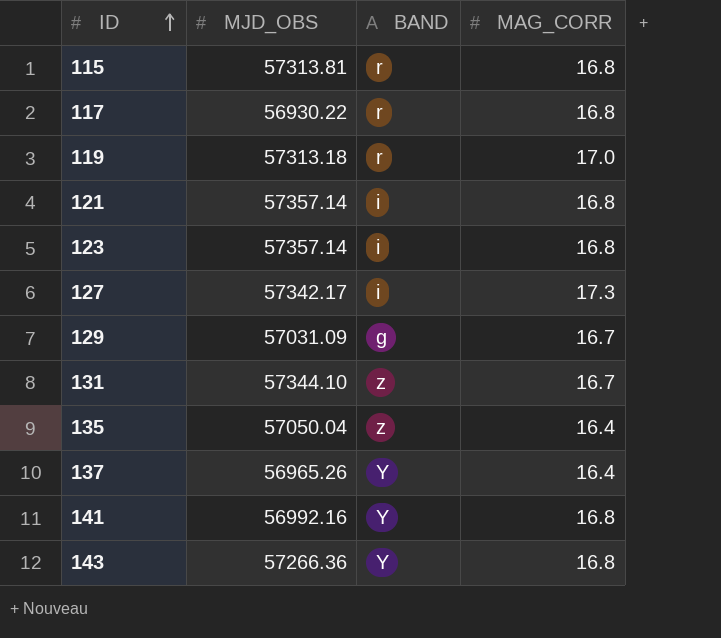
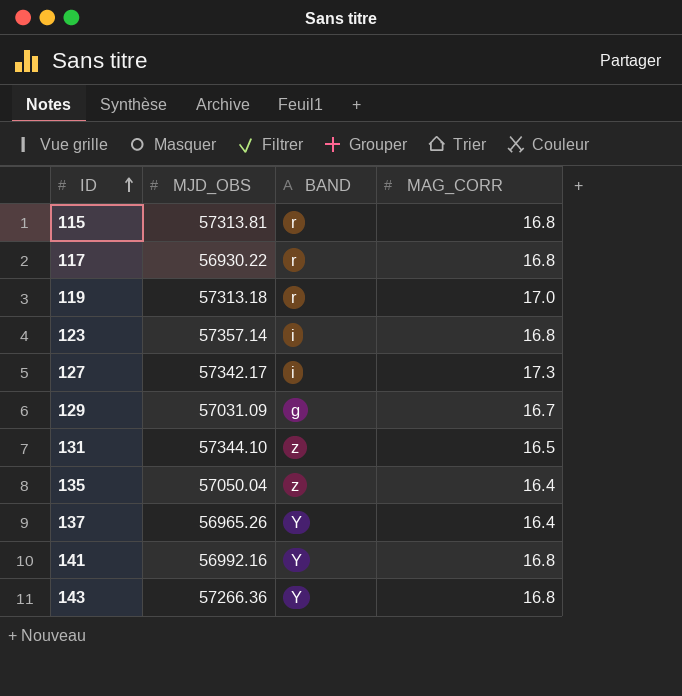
row 121: 57357.14 | i | 16.8 -> none
131 | MAG_CORR: 16.7 -> 16.5

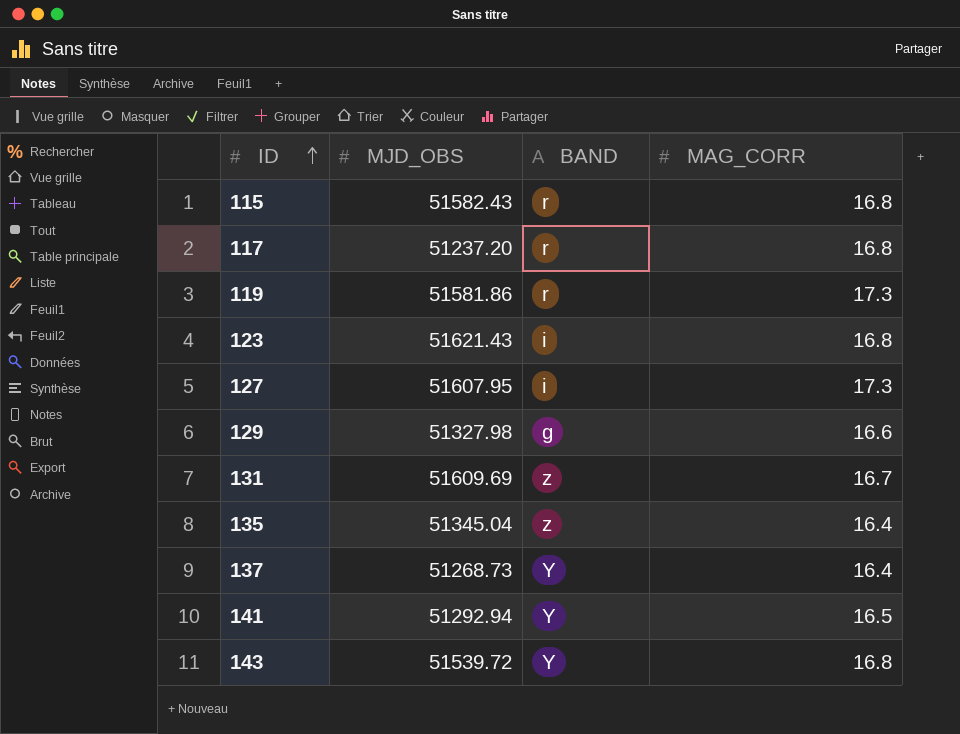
115 | MJD_OBS: 57313.81 -> 51582.43
117 | MJD_OBS: 56930.22 -> 51237.20
119 | MJD_OBS: 57313.18 -> 51581.86
119 | MAG_CORR: 17.0 -> 17.3
123 | MJD_OBS: 57357.14 -> 51621.43
127 | MJD_OBS: 57342.17 -> 51607.95
129 | MJD_OBS: 57031.09 -> 51327.98
129 | MAG_CORR: 16.7 -> 16.6
131 | MJD_OBS: 57344.10 -> 51609.69
131 | MAG_CORR: 16.5 -> 16.7
135 | MJD_OBS: 57050.04 -> 51345.04
137 | MJD_OBS: 56965.26 -> 51268.73
141 | MJD_OBS: 56992.16 -> 51292.94
141 | MAG_CORR: 16.8 -> 16.5
143 | MJD_OBS: 57266.36 -> 51539.72

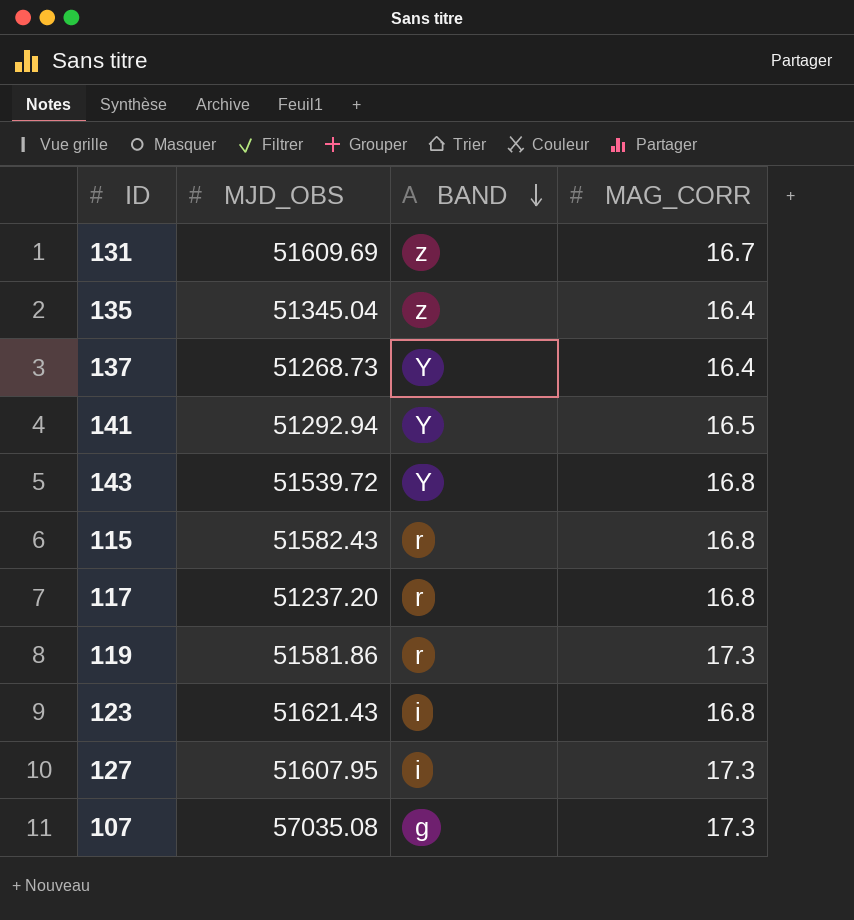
row order: ID ascending -> BAND descending
row 129: 51327.98 | g | 16.6 -> none
row 107: none -> 57035.08 | g | 17.3

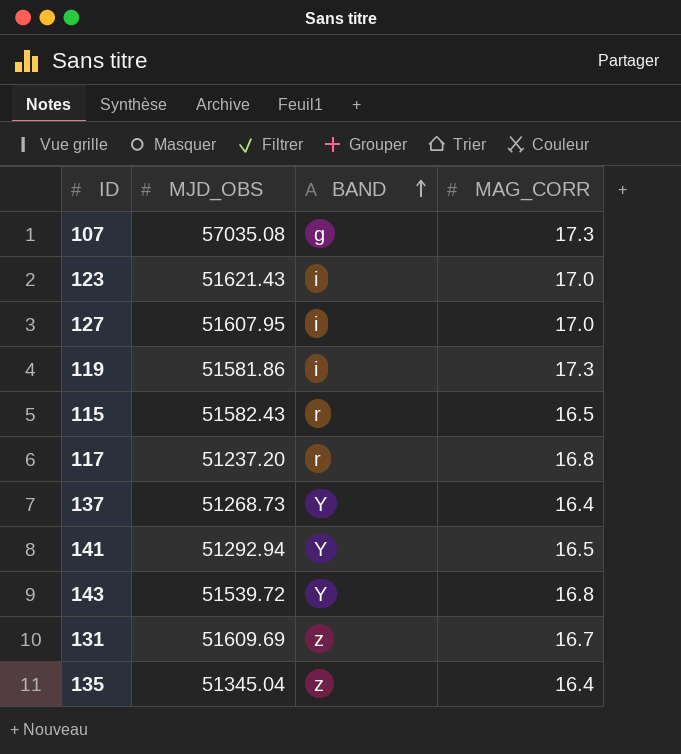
row order: BAND descending -> BAND ascending
123 | MAG_CORR: 16.8 -> 17.0
127 | MAG_CORR: 17.3 -> 17.0
119 | BAND: r -> i
115 | MAG_CORR: 16.8 -> 16.5

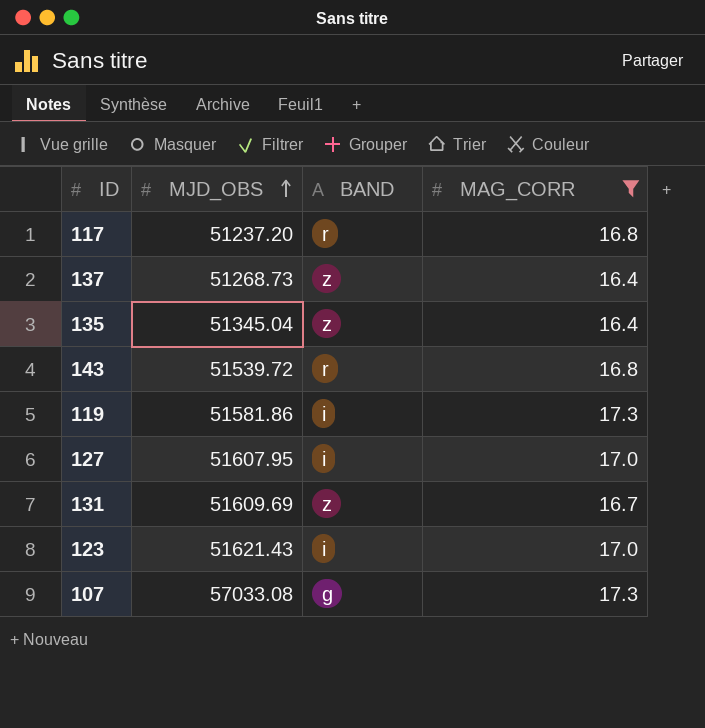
filter: none -> MAG_CORR != 16.5
row order: BAND ascending -> MJD_OBS ascending
137 | BAND: Y -> z
143 | BAND: Y -> r
107 | MJD_OBS: 57035.08 -> 57033.08

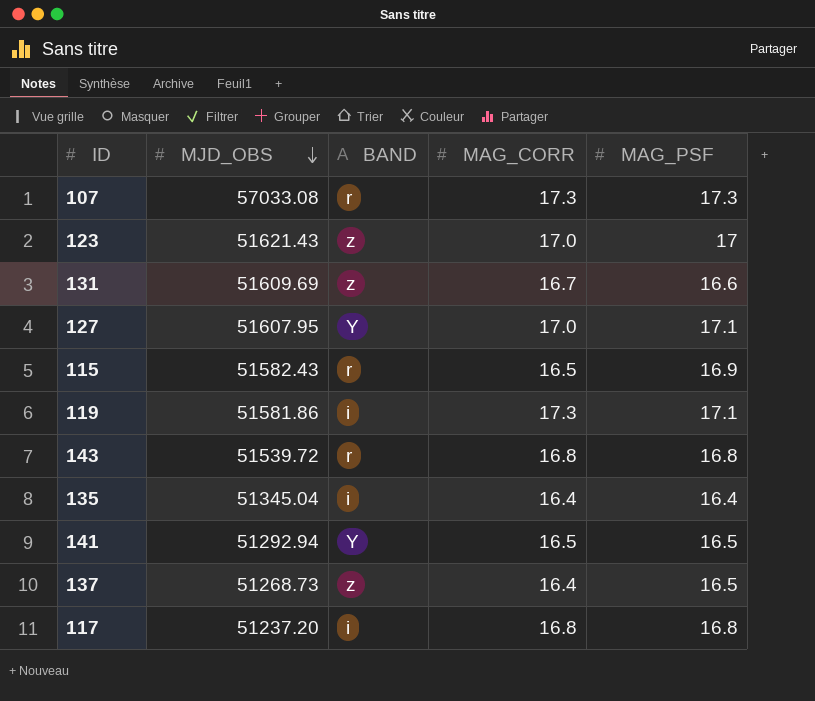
filter: MAG_CORR != 16.5 -> none
row order: MJD_OBS ascending -> MJD_OBS descending
column MAG_PSF | position: none -> 5
107 | BAND: g -> r
123 | BAND: i -> z
127 | BAND: i -> Y
135 | BAND: z -> i
117 | BAND: r -> i

